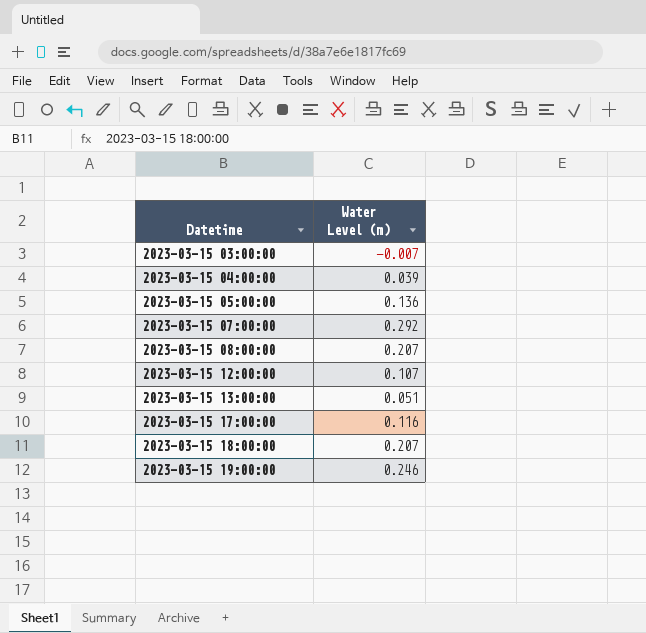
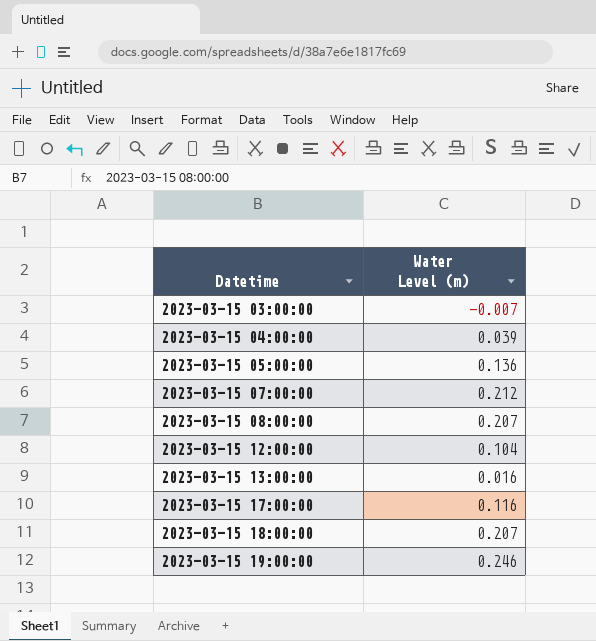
2023-03-15 07:00:00 | Water Level (m): 0.292 -> 0.212
2023-03-15 12:00:00 | Water Level (m): 0.107 -> 0.104
2023-03-15 13:00:00 | Water Level (m): 0.051 -> 0.016

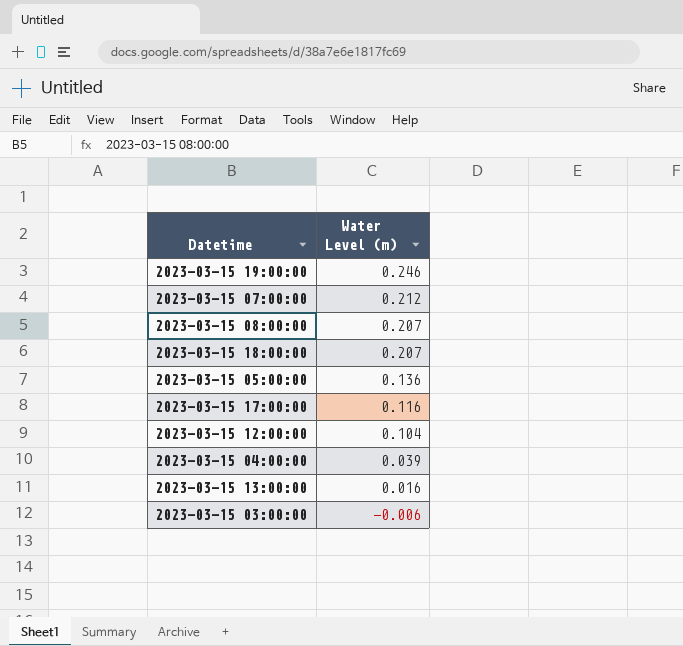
row order: Datetime ascending -> Water Level (m) descending
2023-03-15 03:00:00 | Water Level (m): -0.007 -> -0.006

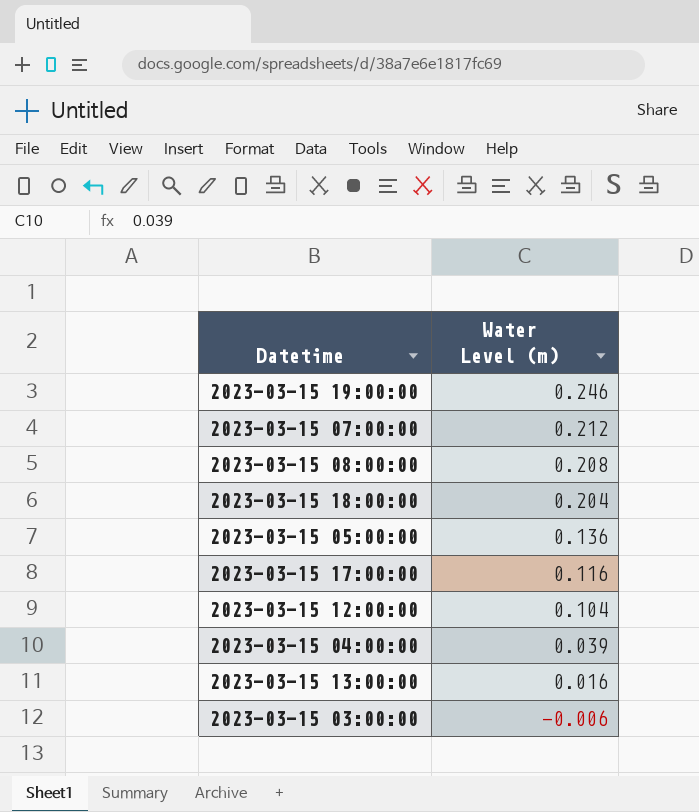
2023-03-15 08:00:00 | Water Level (m): 0.207 -> 0.208
2023-03-15 18:00:00 | Water Level (m): 0.207 -> 0.204

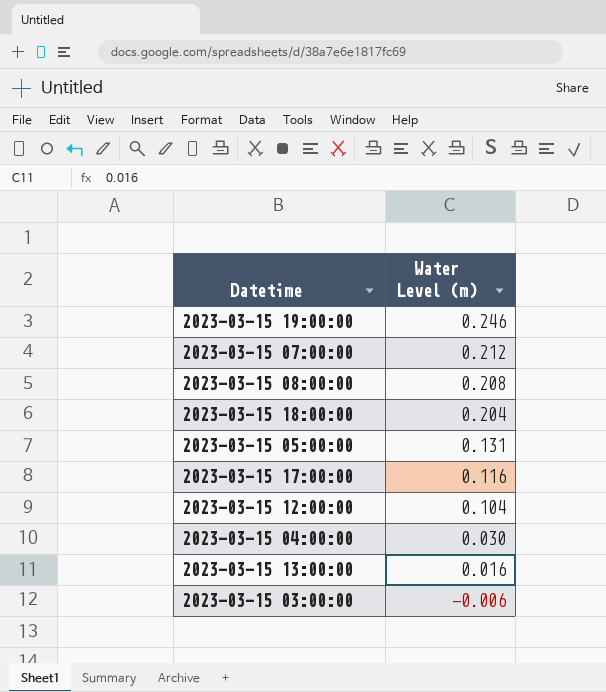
2023-03-15 05:00:00 | Water Level (m): 0.136 -> 0.131
2023-03-15 04:00:00 | Water Level (m): 0.039 -> 0.030

